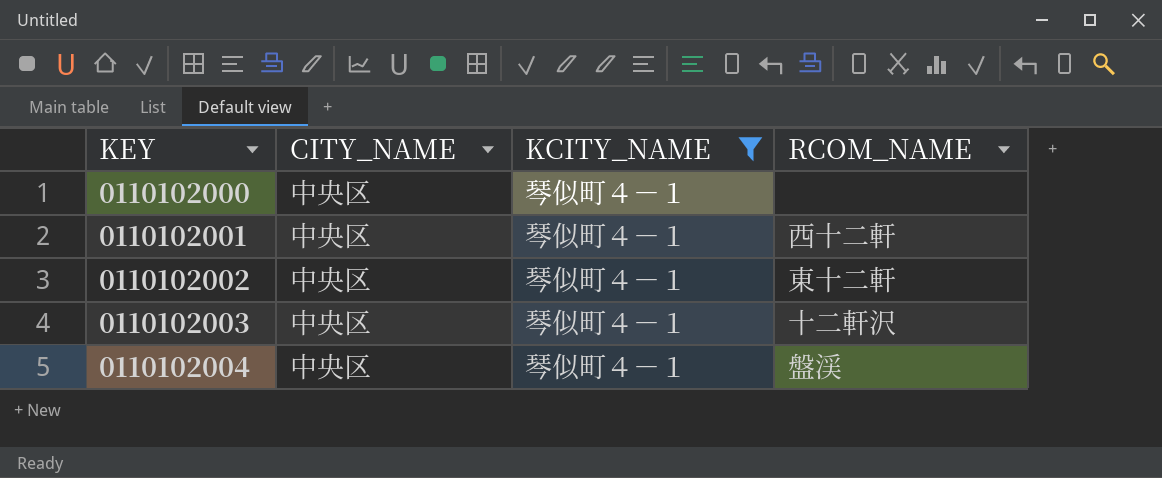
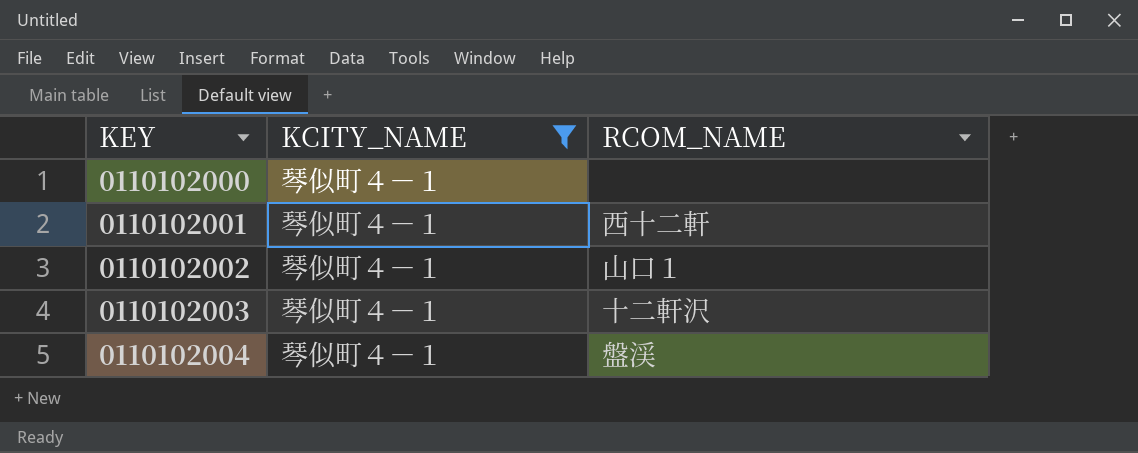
column CITY_NAME | position: 2 -> none
0110102002 | RCOM_NAME: 東十二軒 -> 山口１

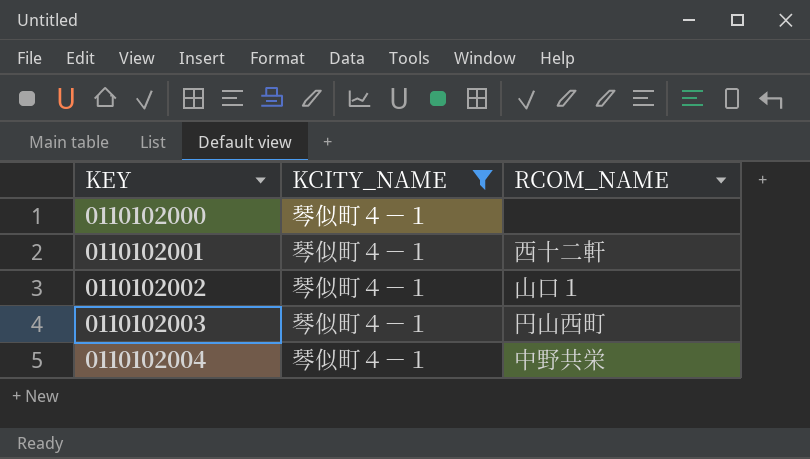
0110102003 | RCOM_NAME: 十二軒沢 -> 円山西町
0110102004 | RCOM_NAME: 盤渓 -> 中野共栄

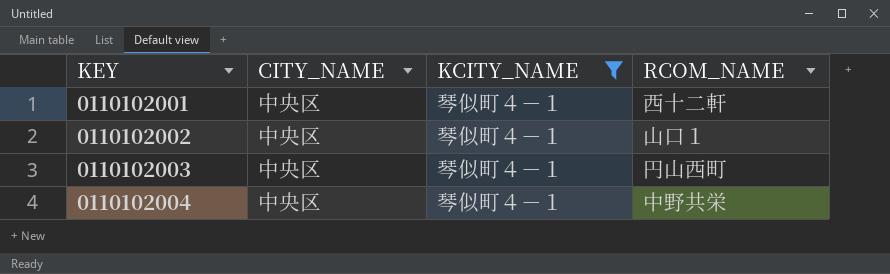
column CITY_NAME | position: none -> 2
row 0110102000: 琴似町４－１ | none -> none

